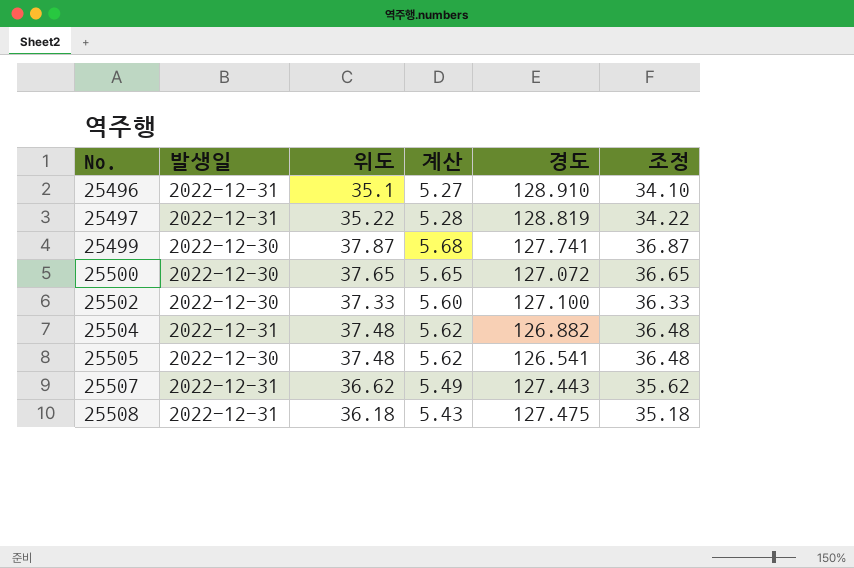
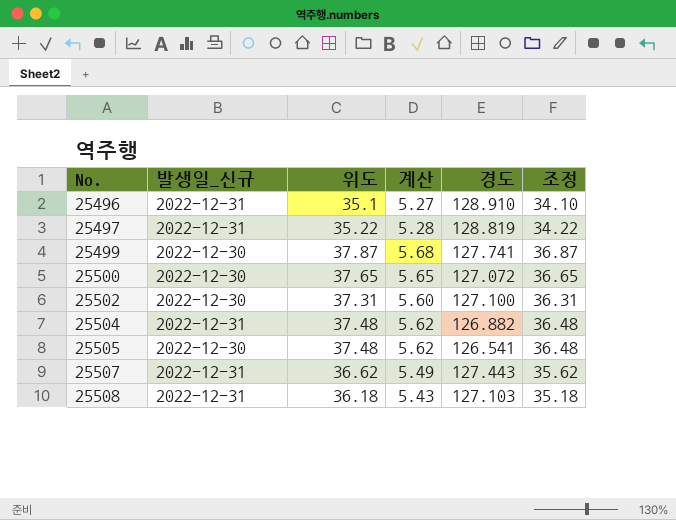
column name: 발생일 -> 발생일_신규
25502 | 위도: 37.33 -> 37.31
25502 | 조정: 36.33 -> 36.31
25508 | 경도: 127.475 -> 127.103

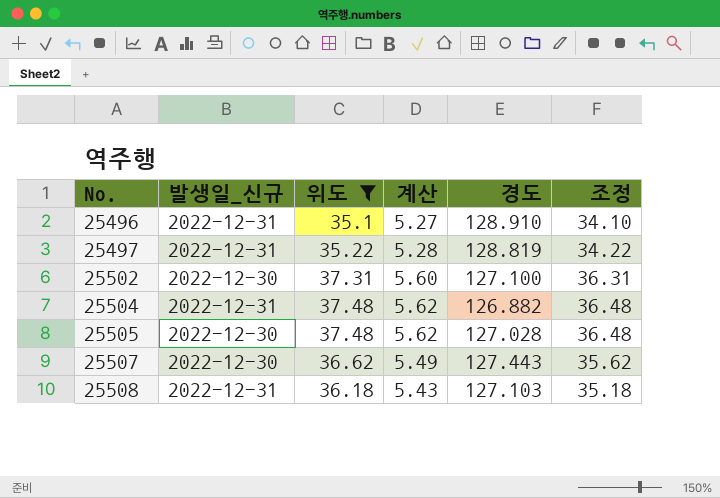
filter: none -> 위도 <= 37.48
25505 | 경도: 126.541 -> 127.028
25507 | 발생일_신규: 2022-12-31 -> 2022-12-30

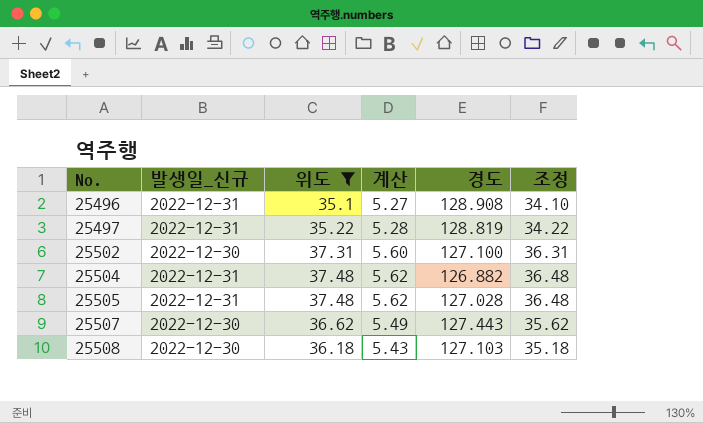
25496 | 경도: 128.910 -> 128.908
25505 | 발생일_신규: 2022-12-30 -> 2022-12-31
25508 | 발생일_신규: 2022-12-31 -> 2022-12-30

